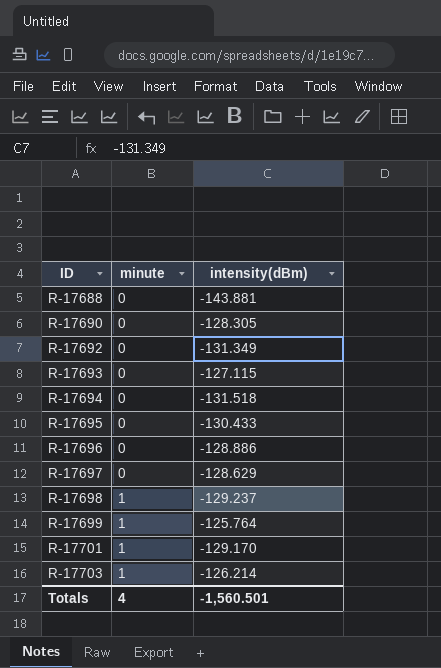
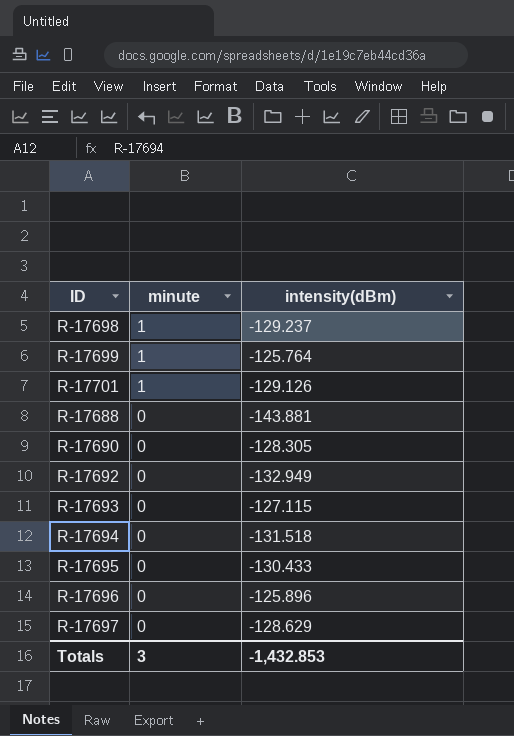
row order: ID ascending -> minute descending
row R-17703: 1 | -126.214 -> none
R-17701 | intensity(dBm): -129.170 -> -129.126
R-17692 | intensity(dBm): -131.349 -> -132.949
R-17696 | intensity(dBm): -128.886 -> -125.896
Totals | minute: 4 -> 3
Totals | intensity(dBm): -1,560.501 -> -1,432.853

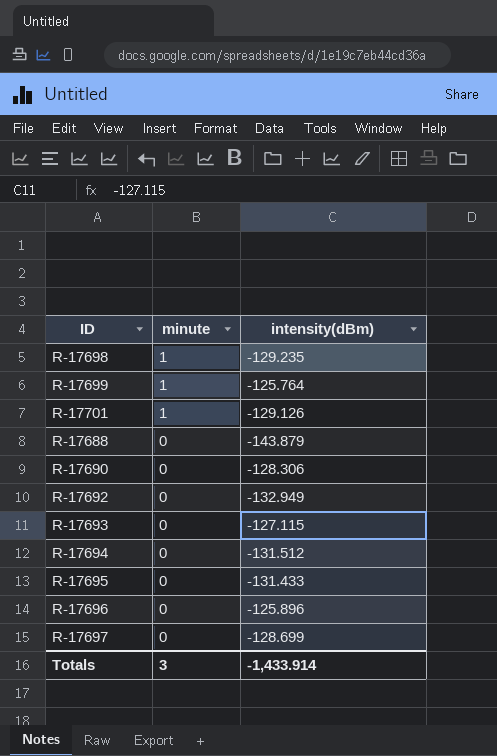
R-17698 | intensity(dBm): -129.237 -> -129.235
R-17688 | intensity(dBm): -143.881 -> -143.879
R-17690 | intensity(dBm): -128.305 -> -128.306
R-17694 | intensity(dBm): -131.518 -> -131.512
R-17695 | intensity(dBm): -130.433 -> -131.433
R-17697 | intensity(dBm): -128.629 -> -128.699
Totals | intensity(dBm): -1,432.853 -> -1,433.914

